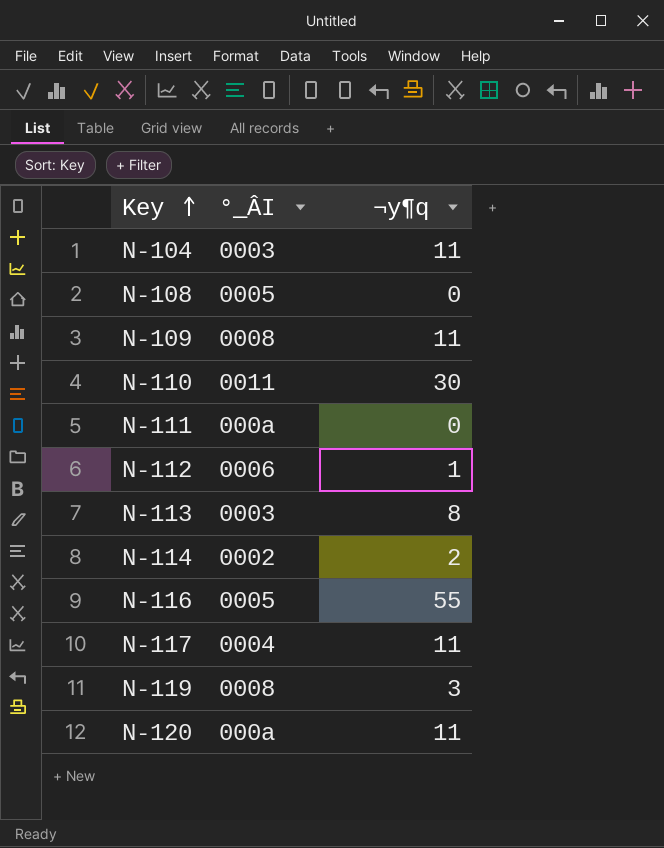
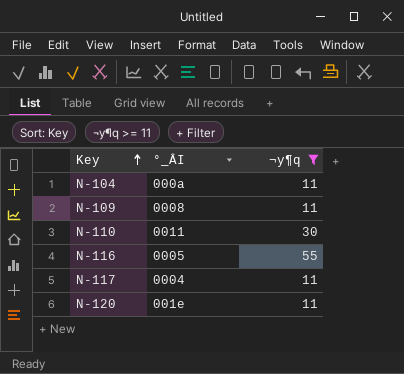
filter: none -> ¬y¶q >= 11
N-104 | °_ÂI: 0003 -> 000a
N-120 | °_ÂI: 000a -> 001e

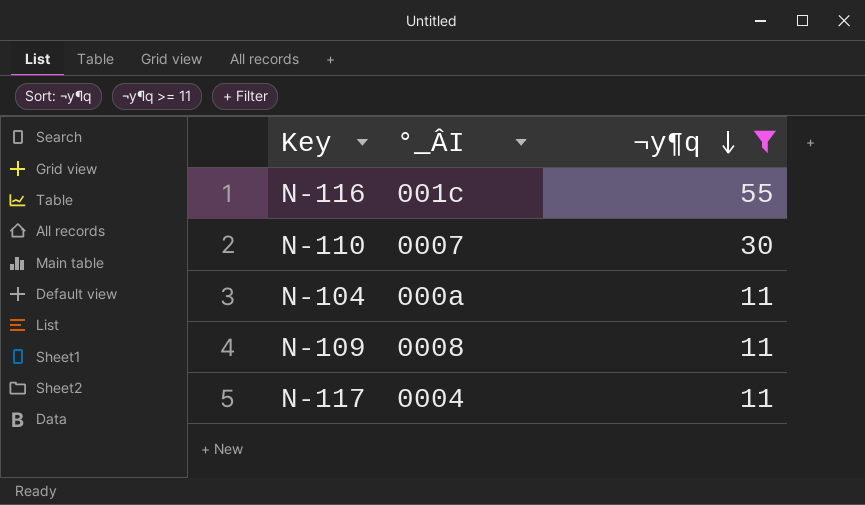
row order: Key ascending -> ¬y¶q descending
row N-120: 001e | 11 -> none
N-116 | °_ÂI: 0005 -> 001c
N-110 | °_ÂI: 0011 -> 0007

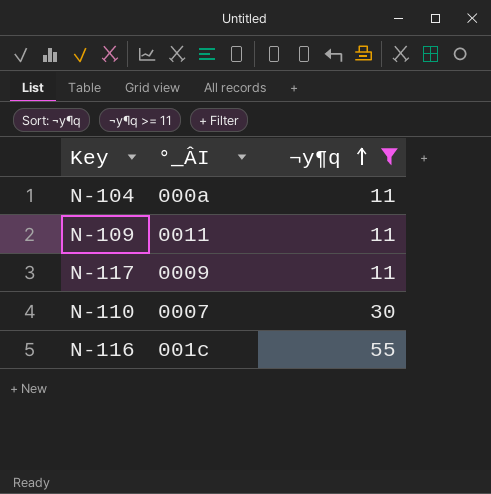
row order: ¬y¶q descending -> ¬y¶q ascending
N-109 | °_ÂI: 0008 -> 0011
N-117 | °_ÂI: 0004 -> 0009

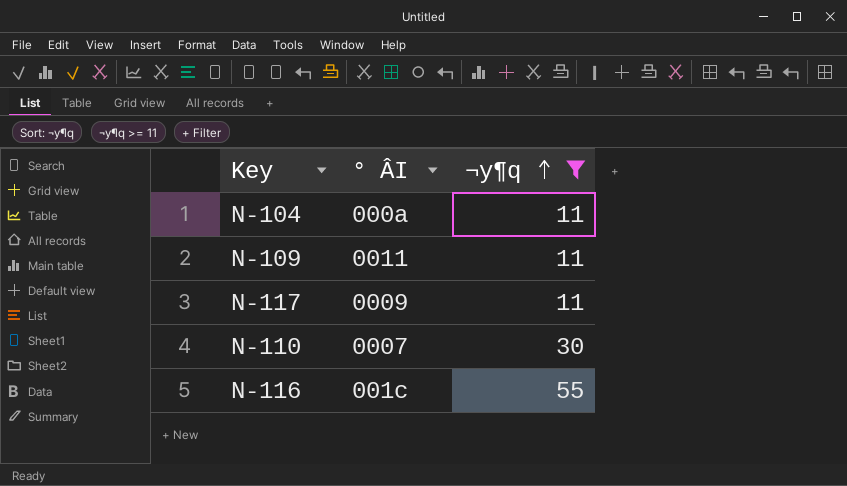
column name: °_ÂI -> ° ÂI

